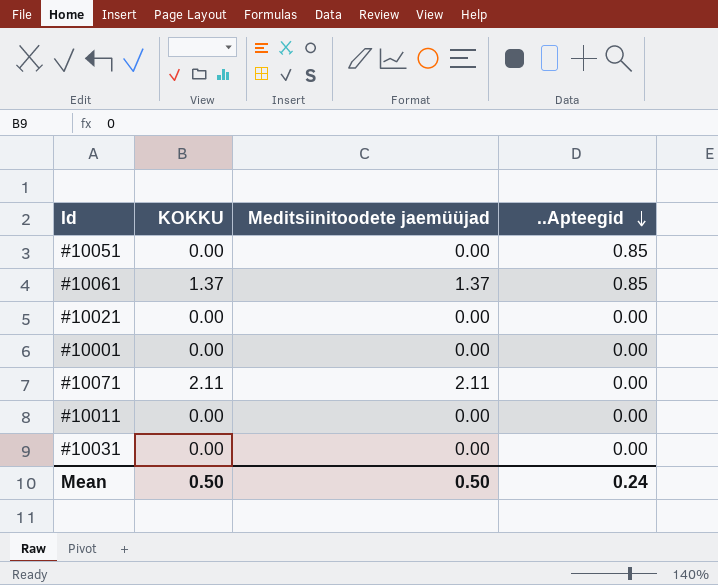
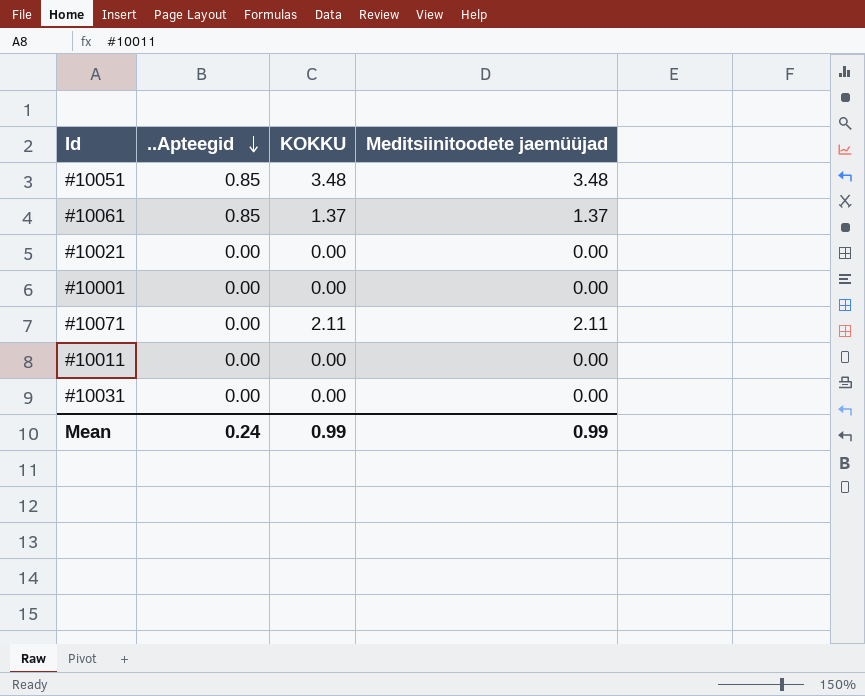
column ..Apteegid | position: 4 -> 2
#10051 | KOKKU: 0.00 -> 3.48
#10051 | Meditsiinitoodete jaemüüjad: 0.00 -> 3.48
Mean | KOKKU: 0.50 -> 0.99
Mean | Meditsiinitoodete jaemüüjad: 0.50 -> 0.99

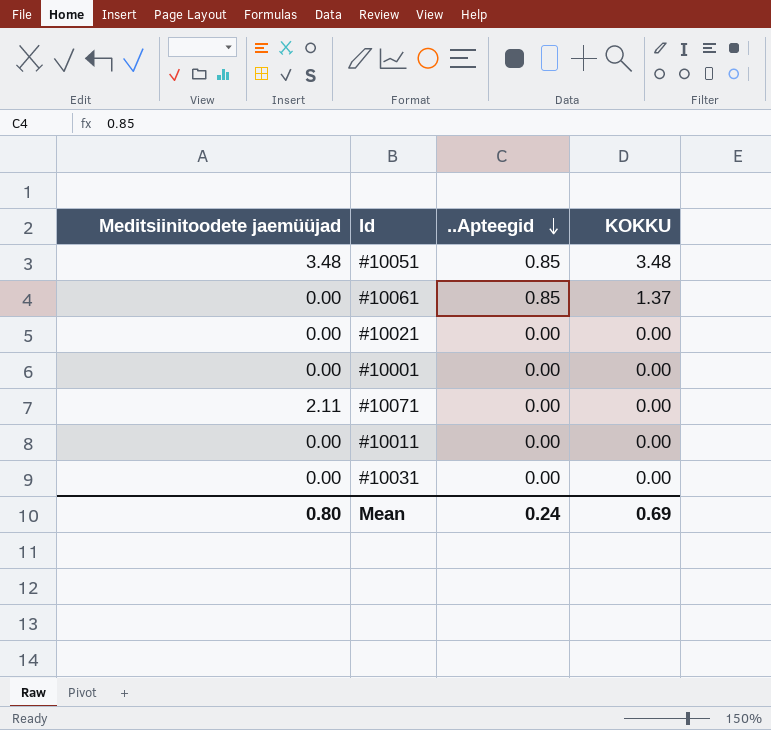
column Meditsiinitoodete jaemüüjad | position: 4 -> 1
#10061 | Meditsiinitoodete jaemüüjad: 1.37 -> 0.00
#10071 | KOKKU: 2.11 -> 0.00
Mean | Meditsiinitoodete jaemüüjad: 0.99 -> 0.80
Mean | KOKKU: 0.99 -> 0.69

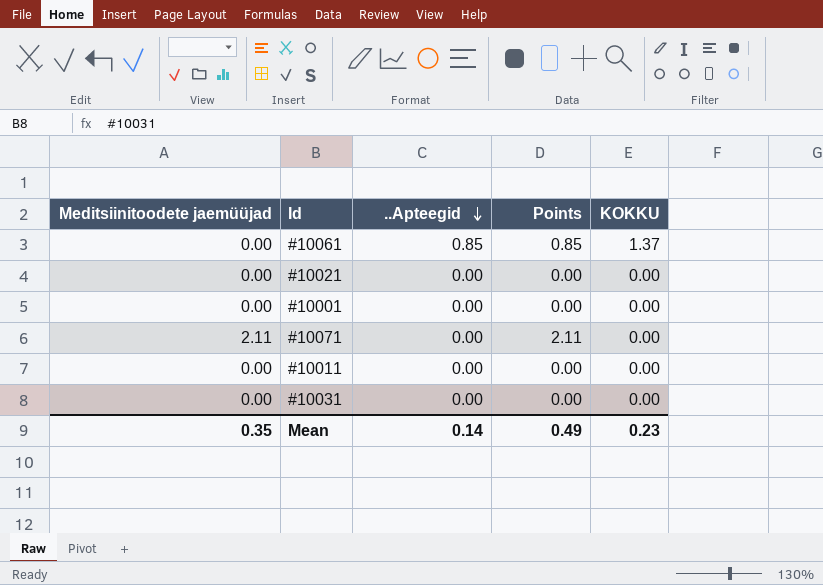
column Points | formula: none -> [Meditsiinitoodete jaemüüjad] + [..Apteegid]
row #10051: 3.48 | 0.85 | 3.48 -> none
Mean | Meditsiinitoodete jaemüüjad: 0.80 -> 0.35
Mean | ..Apteegid: 0.24 -> 0.14
Mean | KOKKU: 0.69 -> 0.23

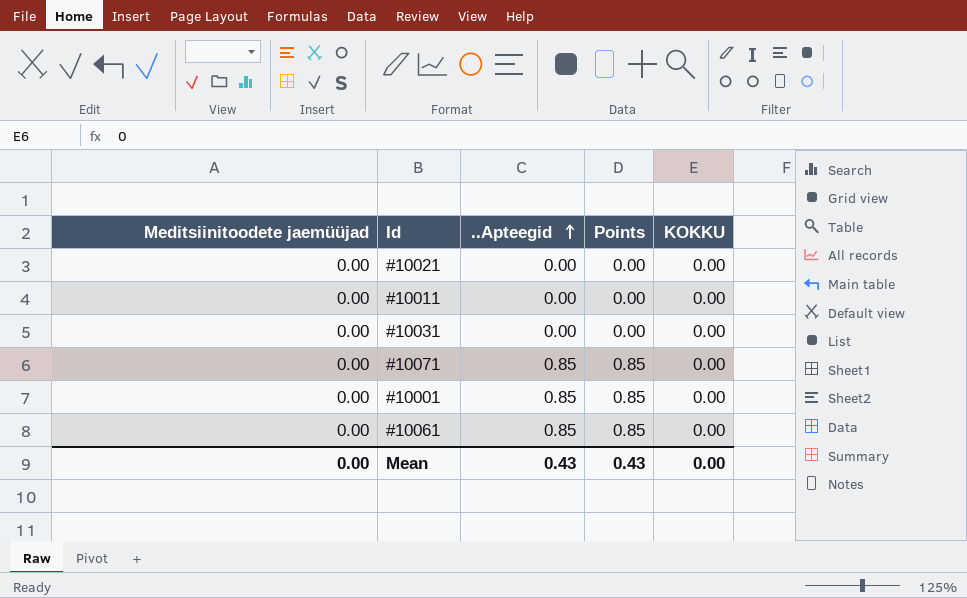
row order: ..Apteegid descending -> ..Apteegid ascending
#10071 | Meditsiinitoodete jaemüüjad: 2.11 -> 0.00
#10071 | ..Apteegid: 0.00 -> 0.85
#10071 | Points: 2.11 -> 0.85
#10001 | ..Apteegid: 0.00 -> 0.85
#10001 | Points: 0.00 -> 0.85
#10061 | KOKKU: 1.37 -> 0.00
Mean | Meditsiinitoodete jaemüüjad: 0.35 -> 0.00
Mean | ..Apteegid: 0.14 -> 0.43
Mean | Points: 0.49 -> 0.43
Mean | KOKKU: 0.23 -> 0.00

